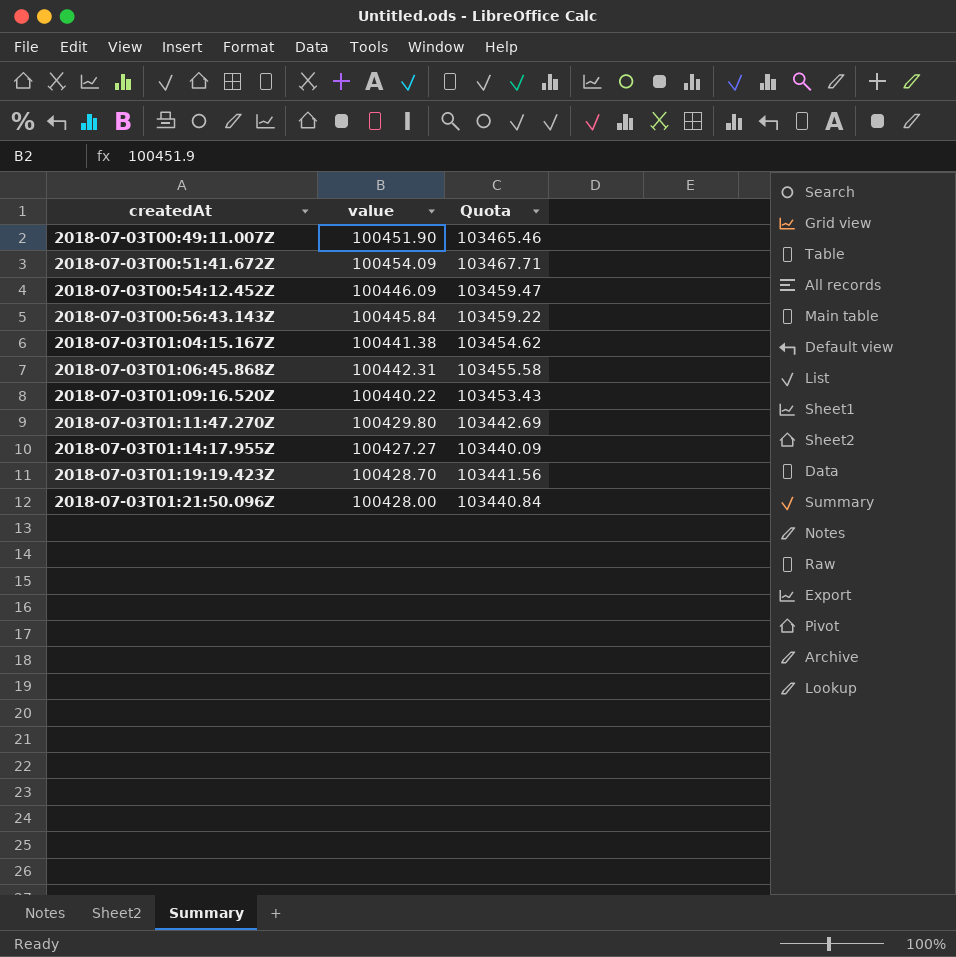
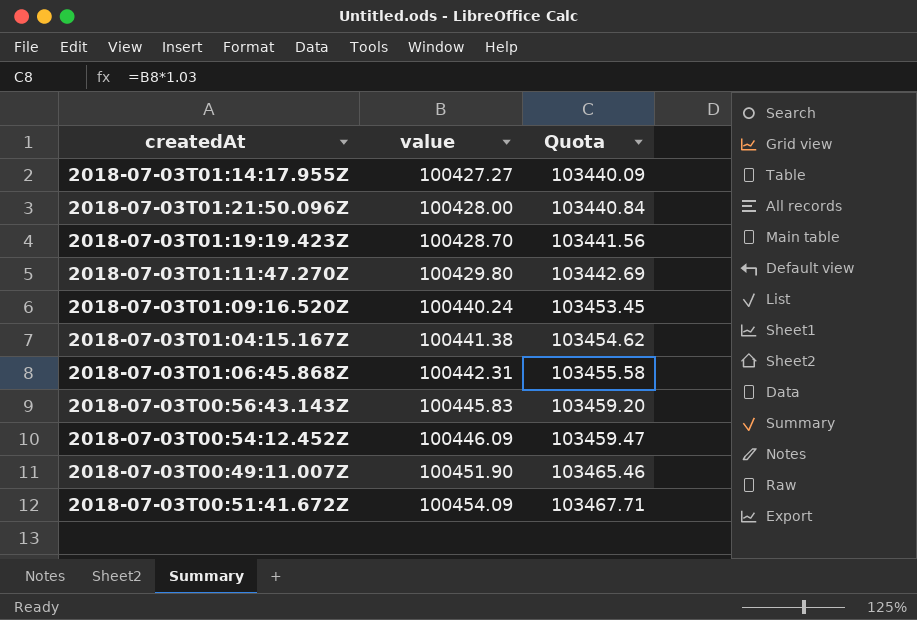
row order: createdAt ascending -> value ascending
2018-07-03T01:09:16.520Z | value: 100440.22 -> 100440.24
2018-07-03T01:09:16.520Z | Quota: 103453.43 -> 103453.45
2018-07-03T00:56:43.143Z | value: 100445.84 -> 100445.83
2018-07-03T00:56:43.143Z | Quota: 103459.22 -> 103459.20

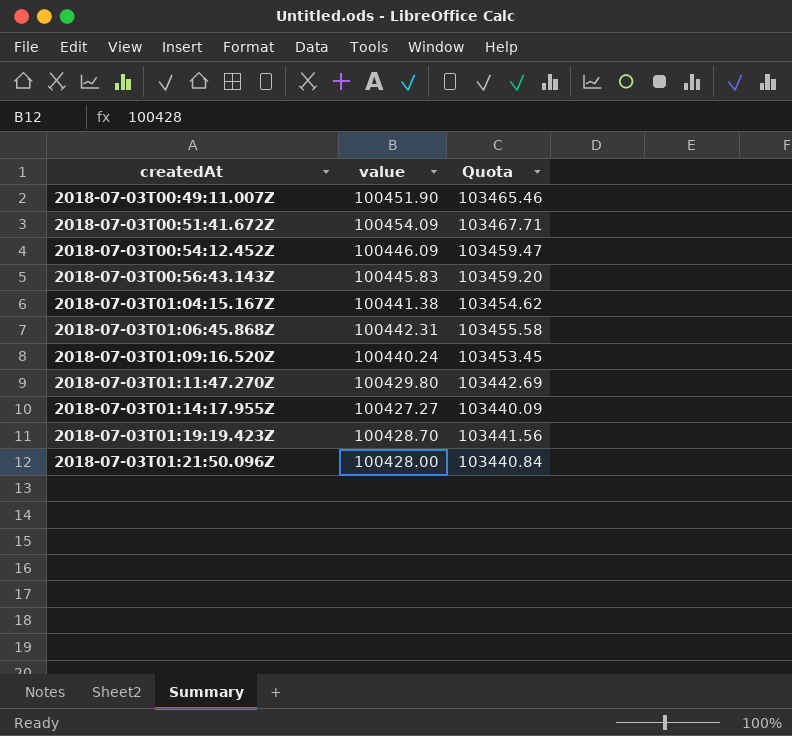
row order: value ascending -> createdAt ascending

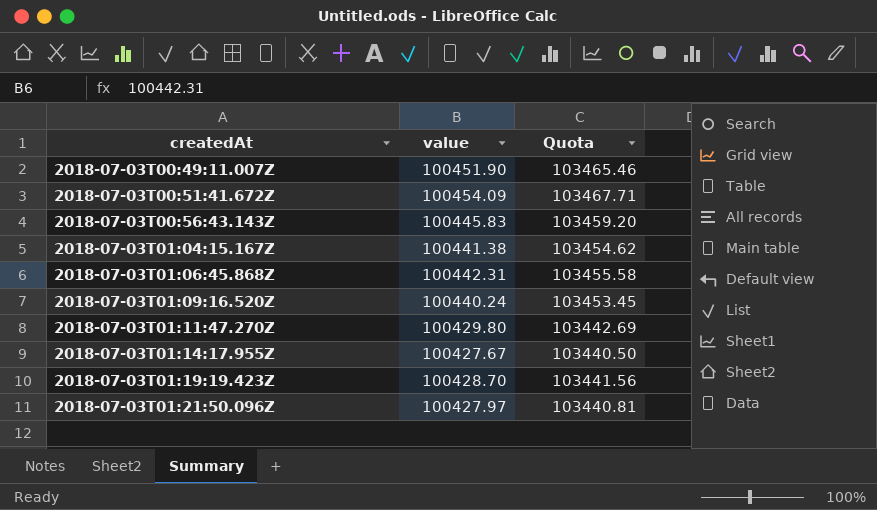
row 2018-07-03T00:54:12.452Z: 100446.09 | 103459.47 -> none
2018-07-03T01:14:17.955Z | value: 100427.27 -> 100427.67
2018-07-03T01:14:17.955Z | Quota: 103440.09 -> 103440.50
2018-07-03T01:21:50.096Z | value: 100428.00 -> 100427.97
2018-07-03T01:21:50.096Z | Quota: 103440.84 -> 103440.81

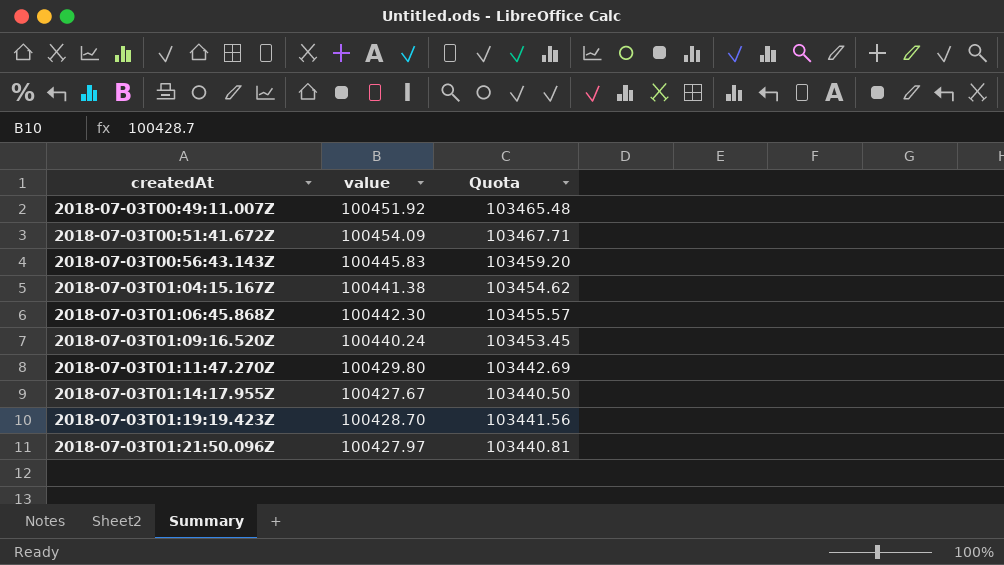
2018-07-03T00:49:11.007Z | value: 100451.90 -> 100451.92
2018-07-03T00:49:11.007Z | Quota: 103465.46 -> 103465.48
2018-07-03T01:06:45.868Z | value: 100442.31 -> 100442.30
2018-07-03T01:06:45.868Z | Quota: 103455.58 -> 103455.57

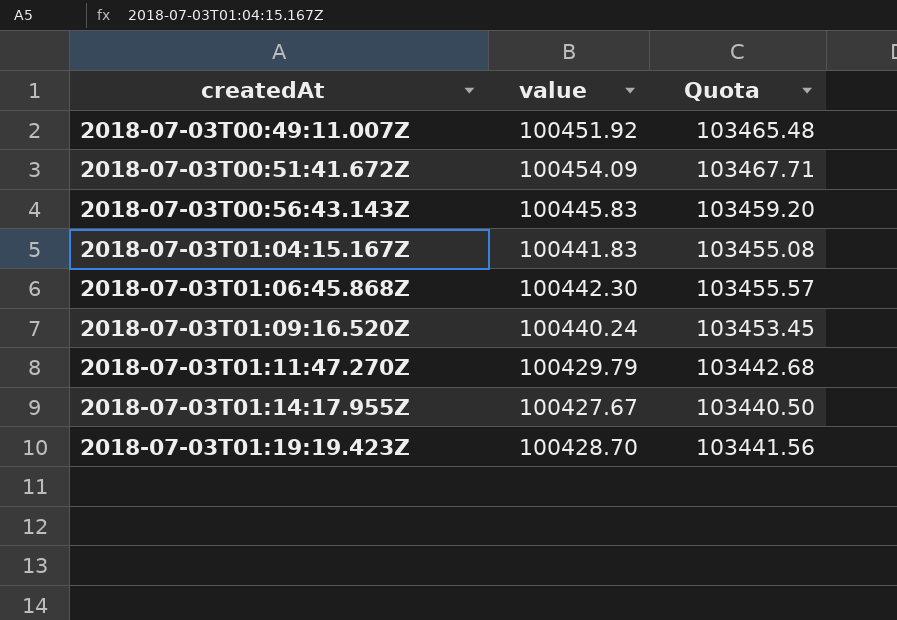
row 2018-07-03T01:21:50.096Z: 100427.97 | 103440.81 -> none
2018-07-03T01:04:15.167Z | value: 100441.38 -> 100441.83
2018-07-03T01:04:15.167Z | Quota: 103454.62 -> 103455.08
2018-07-03T01:11:47.270Z | value: 100429.80 -> 100429.79
2018-07-03T01:11:47.270Z | Quota: 103442.69 -> 103442.68

